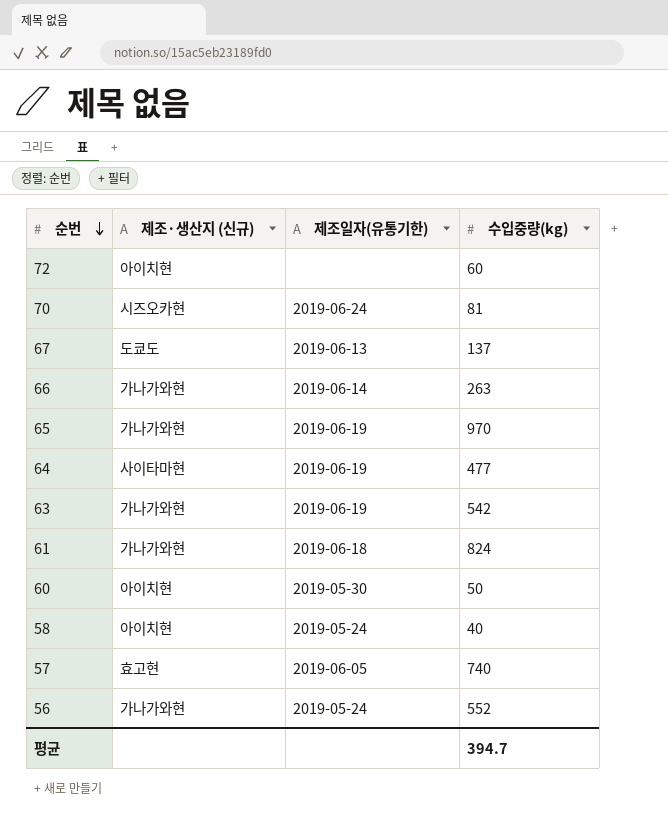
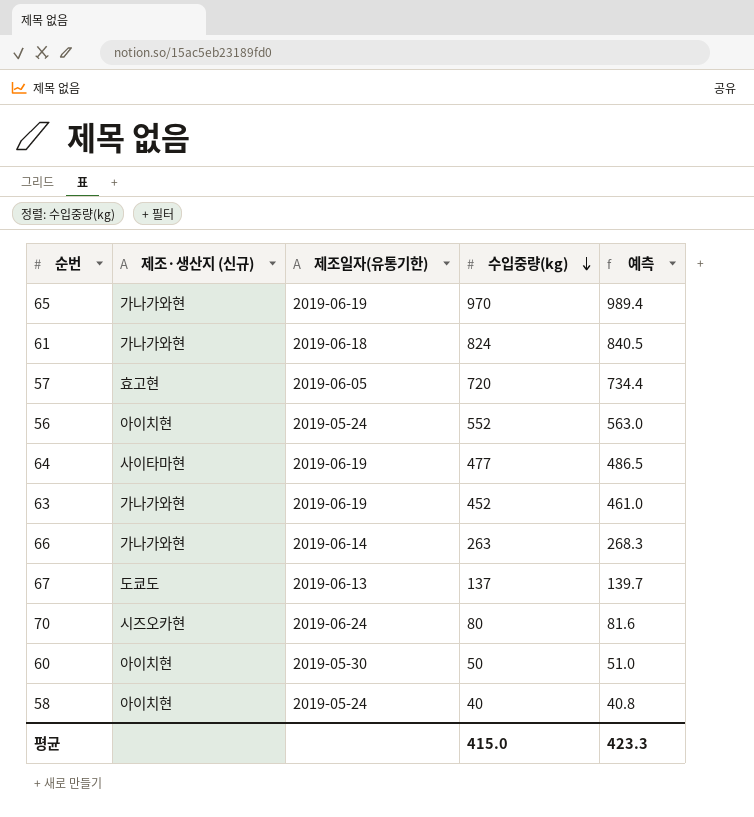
row order: 순번 descending -> 수입중량(kg) descending
column 예측 | formula: none -> [수입중량(kg)] * 1.02
row 72: 아이치현 | none | 60 -> none
57 | 수입중량(kg): 740 -> 720
56 | 제조·생산지 (신규): 가나가와현 -> 아이치현
63 | 수입중량(kg): 542 -> 452
70 | 수입중량(kg): 81 -> 80
평균 | 수입중량(kg): 394.7 -> 415.0

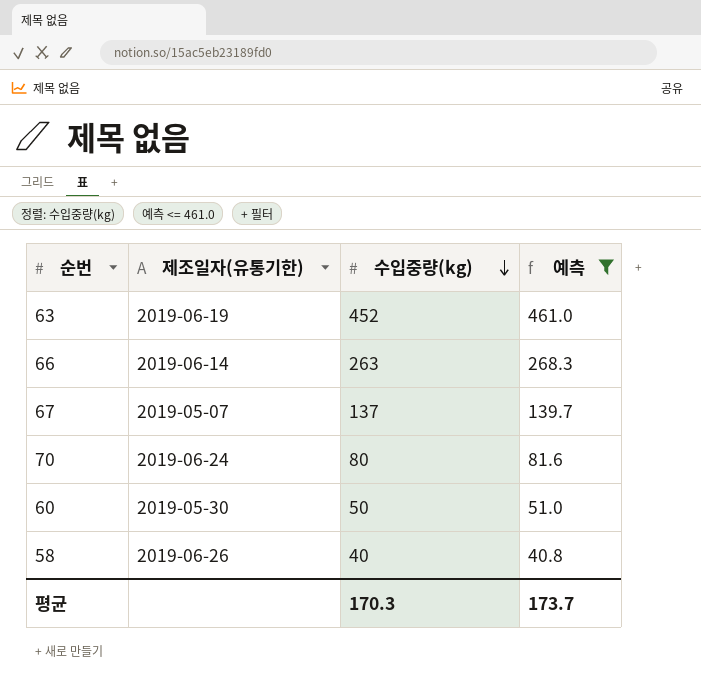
filter: none -> 예측 <= 461.0
column 제조·생산지 (신규) | position: 2 -> none
67 | 제조일자(유통기한): 2019-06-13 -> 2019-05-07
58 | 제조일자(유통기한): 2019-05-24 -> 2019-06-26
평균 | 수입중량(kg): 415.0 -> 170.3
평균 | 예측: 423.3 -> 173.7

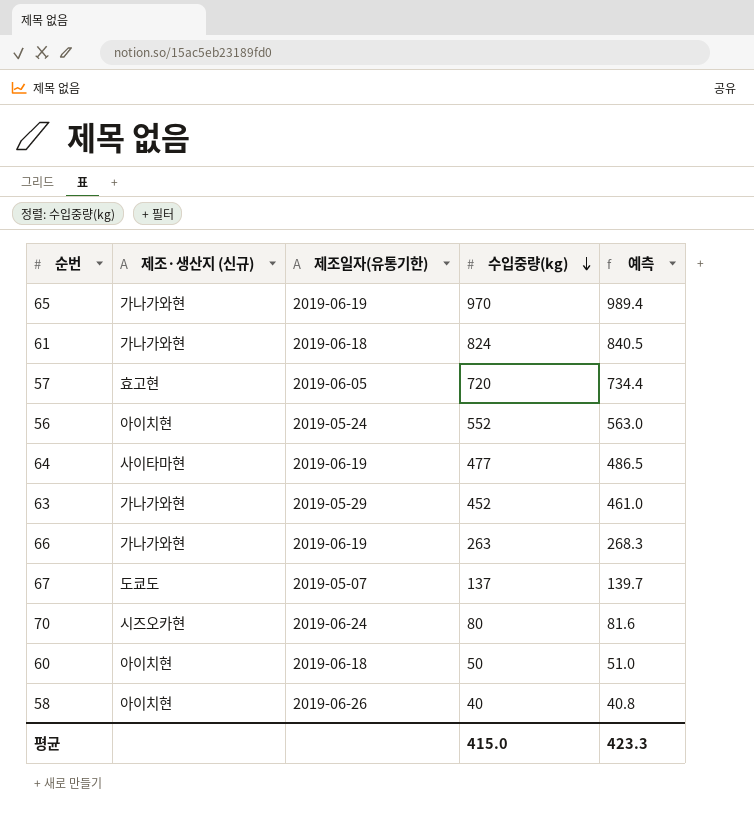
filter: 예측 <= 461.0 -> none
column 제조·생산지 (신규) | position: none -> 2
63 | 제조일자(유통기한): 2019-06-19 -> 2019-05-29
66 | 제조일자(유통기한): 2019-06-14 -> 2019-06-19
60 | 제조일자(유통기한): 2019-05-30 -> 2019-06-18
평균 | 수입중량(kg): 170.3 -> 415.0
평균 | 예측: 173.7 -> 423.3

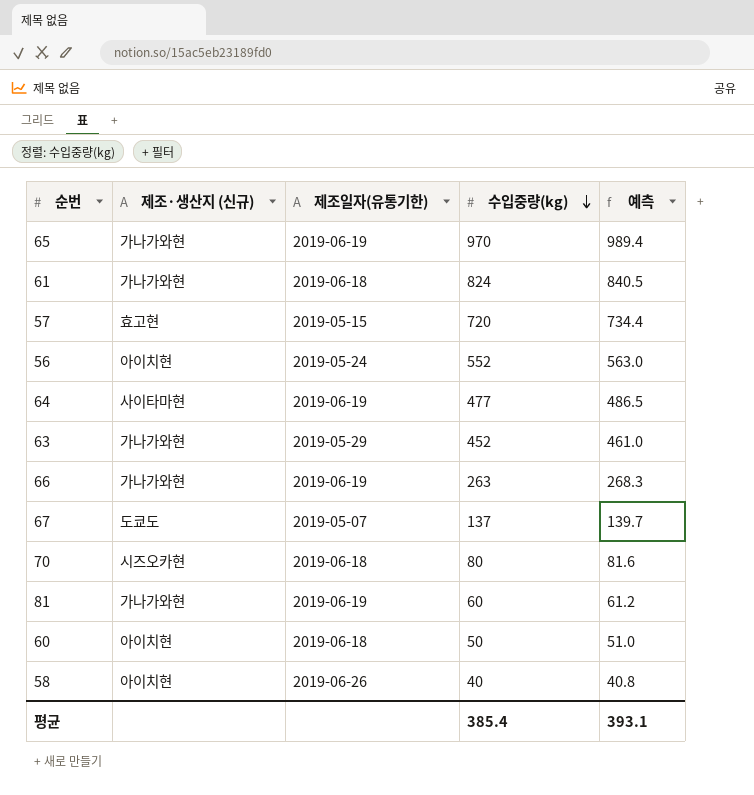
57 | 제조일자(유통기한): 2019-06-05 -> 2019-05-15
70 | 제조일자(유통기한): 2019-06-24 -> 2019-06-18
row 81: none -> 가나가와현 | 2019-06-19 | 60 | 61.2
평균 | 수입중량(kg): 415.0 -> 385.4
평균 | 예측: 423.3 -> 393.1

